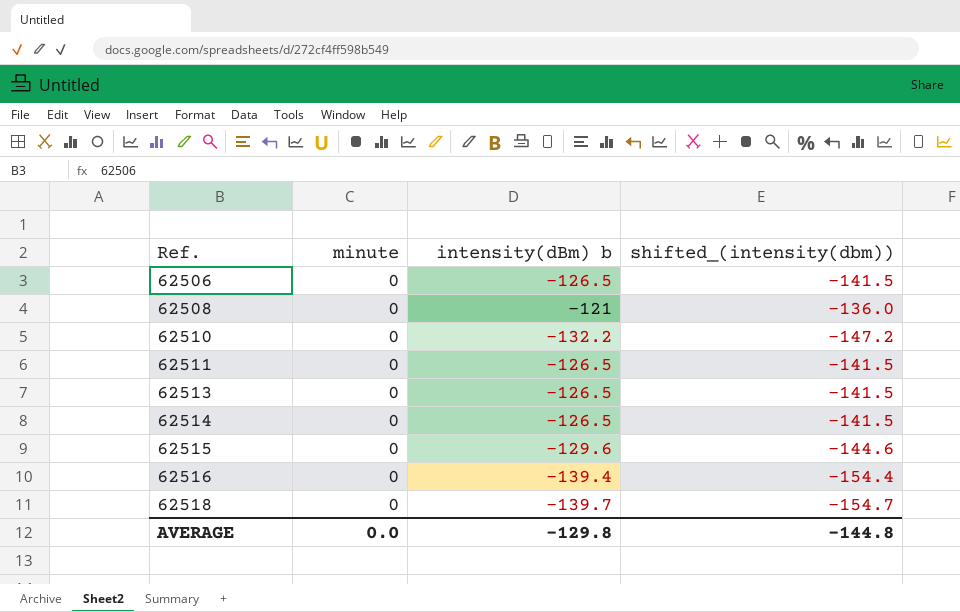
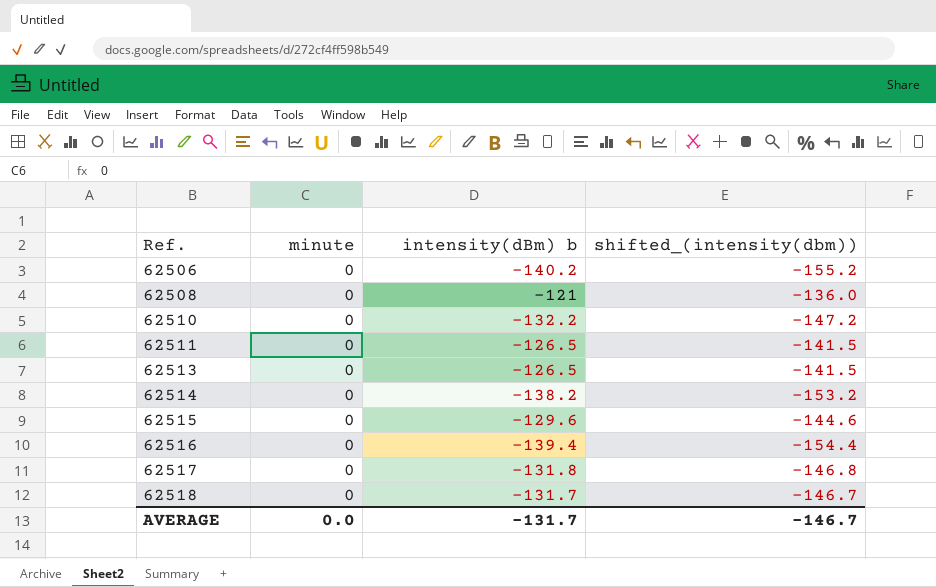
62506 | intensity(dBm) b: -126.5 -> -140.2
62506 | shifted_(intensity(dbm)): -141.5 -> -155.2
62514 | intensity(dBm) b: -126.5 -> -138.2
62514 | shifted_(intensity(dbm)): -141.5 -> -153.2
row 62517: none -> 0 | -131.8 | -146.8
62518 | intensity(dBm) b: -139.7 -> -131.7
62518 | shifted_(intensity(dbm)): -154.7 -> -146.7
AVERAGE | intensity(dBm) b: -129.8 -> -131.7
AVERAGE | shifted_(intensity(dbm)): -144.8 -> -146.7

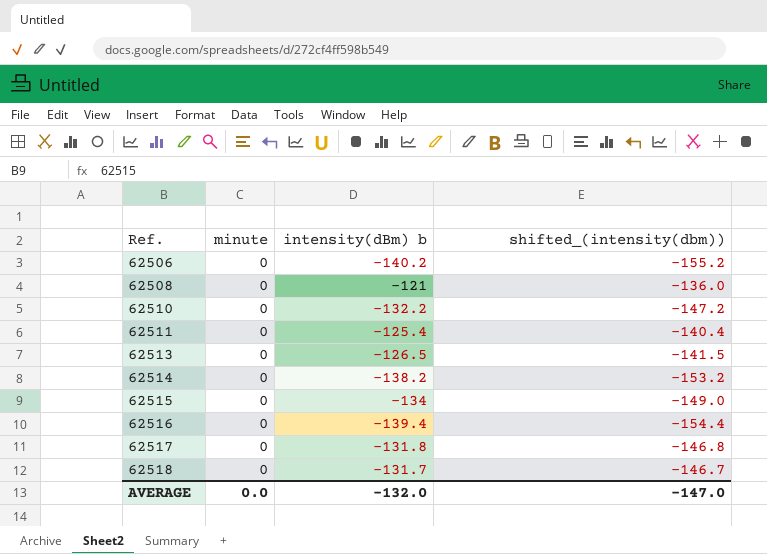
62511 | intensity(dBm) b: -126.5 -> -125.4
62511 | shifted_(intensity(dbm)): -141.5 -> -140.4
62515 | intensity(dBm) b: -129.6 -> -134
62515 | shifted_(intensity(dbm)): -144.6 -> -149.0
AVERAGE | intensity(dBm) b: -131.7 -> -132.0
AVERAGE | shifted_(intensity(dbm)): -146.7 -> -147.0

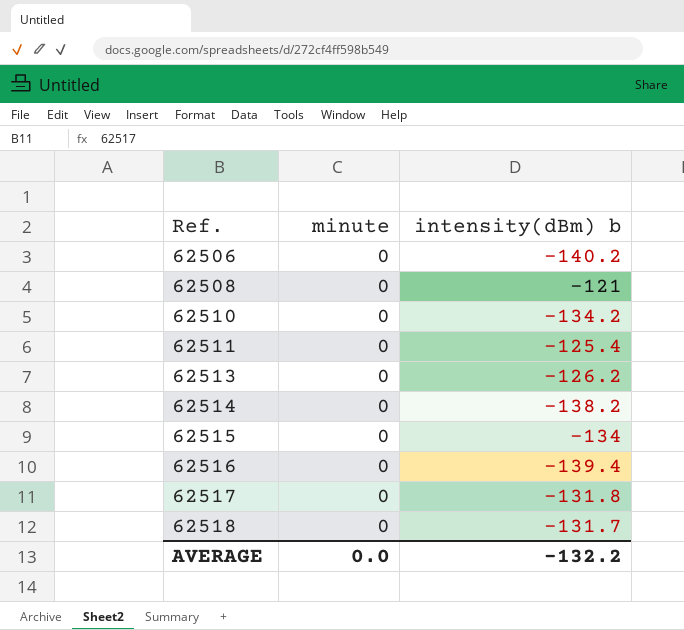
column shifted_(intensity(dbm)) | formula: [intensity(dBm) b] - 15 -> none
62510 | intensity(dBm) b: -132.2 -> -134.2
62513 | intensity(dBm) b: -126.5 -> -126.2
AVERAGE | intensity(dBm) b: -132.0 -> -132.2

